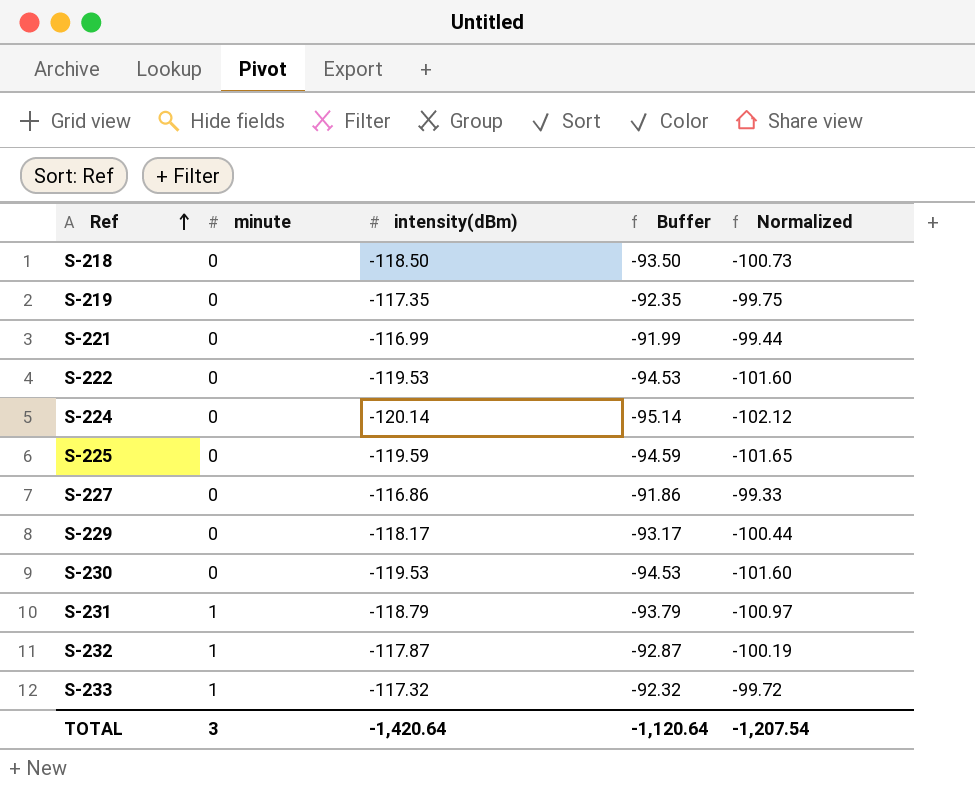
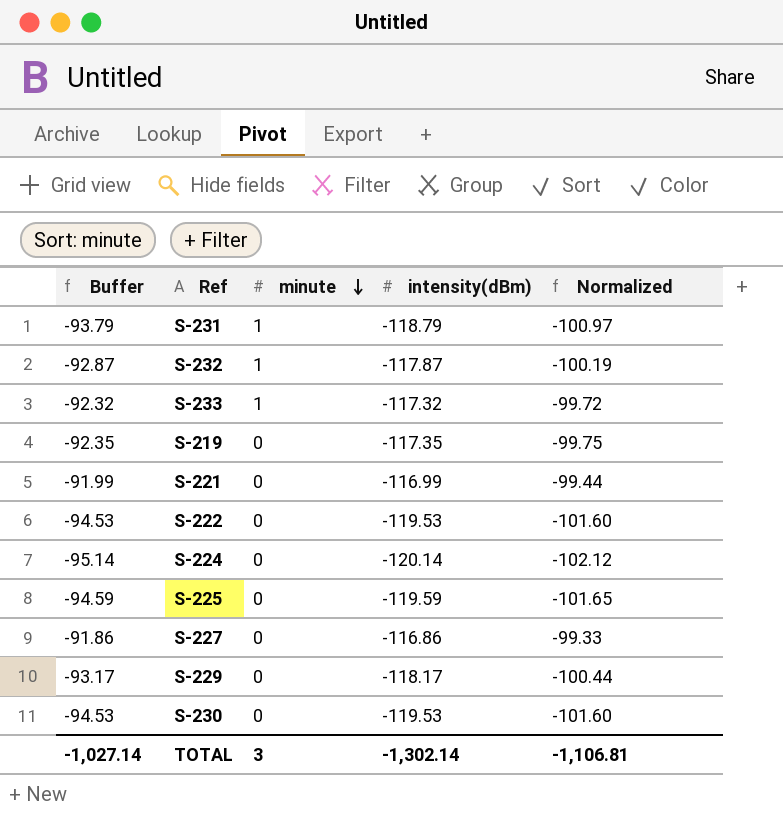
row order: Ref ascending -> minute descending
column Buffer | position: 4 -> 1
row S-218: 0 | -118.50 | -93.50 | -100.73 -> none
TOTAL | Buffer: -1,120.64 -> -1,027.14
TOTAL | intensity(dBm): -1,420.64 -> -1,302.14
TOTAL | Normalized: -1,207.54 -> -1,106.81

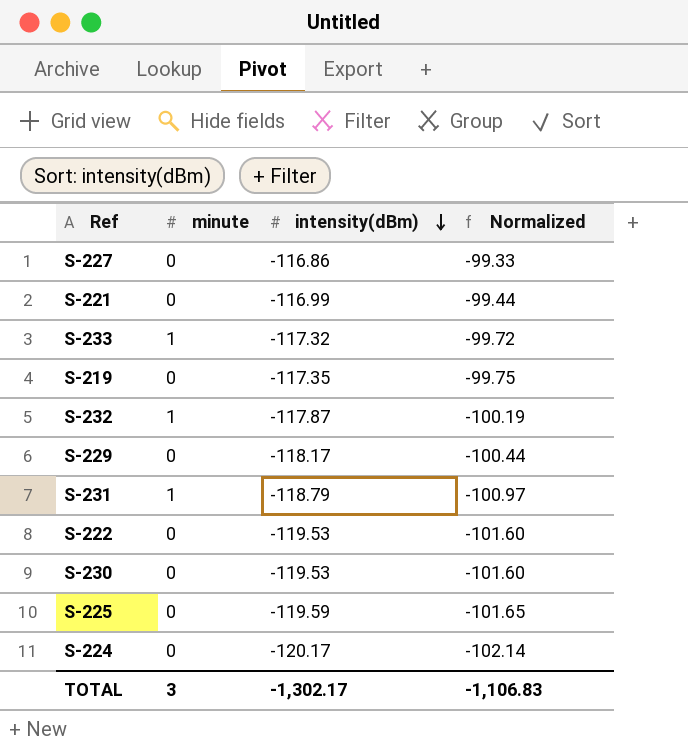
row order: minute descending -> intensity(dBm) descending
column Buffer | formula: [intensity(dBm)] + 25 -> none
S-224 | intensity(dBm): -120.14 -> -120.17
S-224 | Normalized: -102.12 -> -102.14
TOTAL | intensity(dBm): -1,302.14 -> -1,302.17
TOTAL | Normalized: -1,106.81 -> -1,106.83

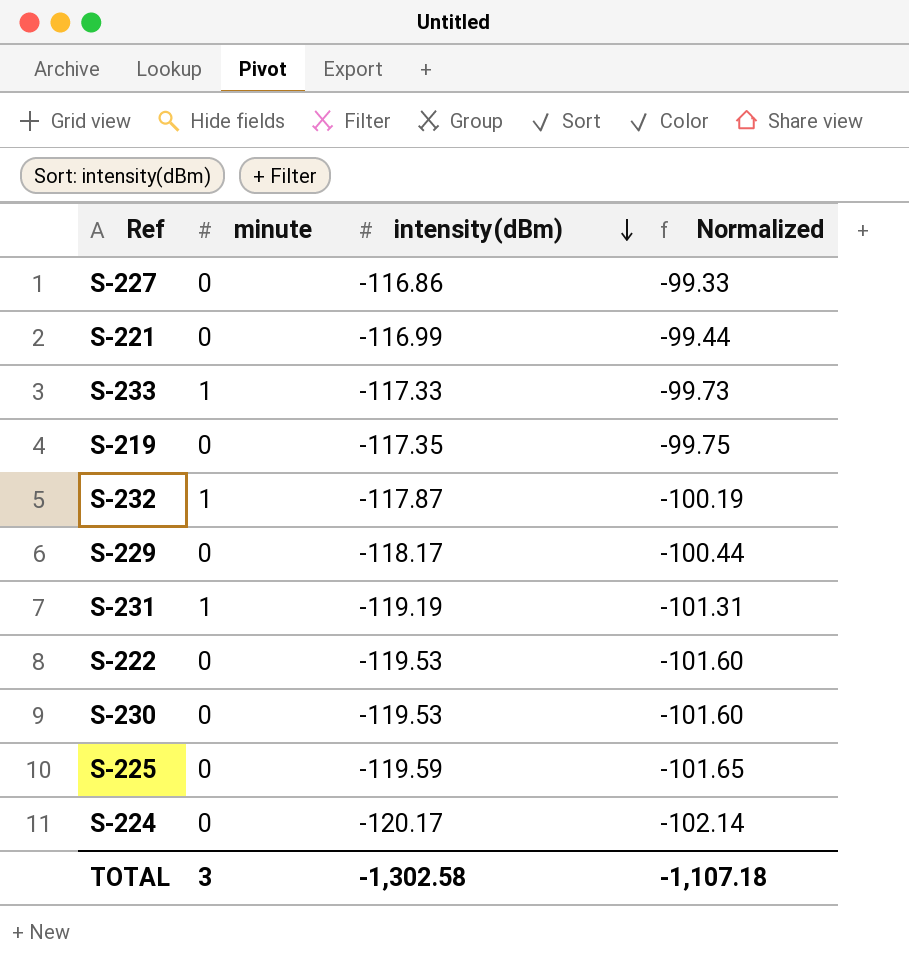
S-233 | intensity(dBm): -117.32 -> -117.33
S-233 | Normalized: -99.72 -> -99.73
S-231 | intensity(dBm): -118.79 -> -119.19
S-231 | Normalized: -100.97 -> -101.31
TOTAL | intensity(dBm): -1,302.17 -> -1,302.58
TOTAL | Normalized: -1,106.83 -> -1,107.18

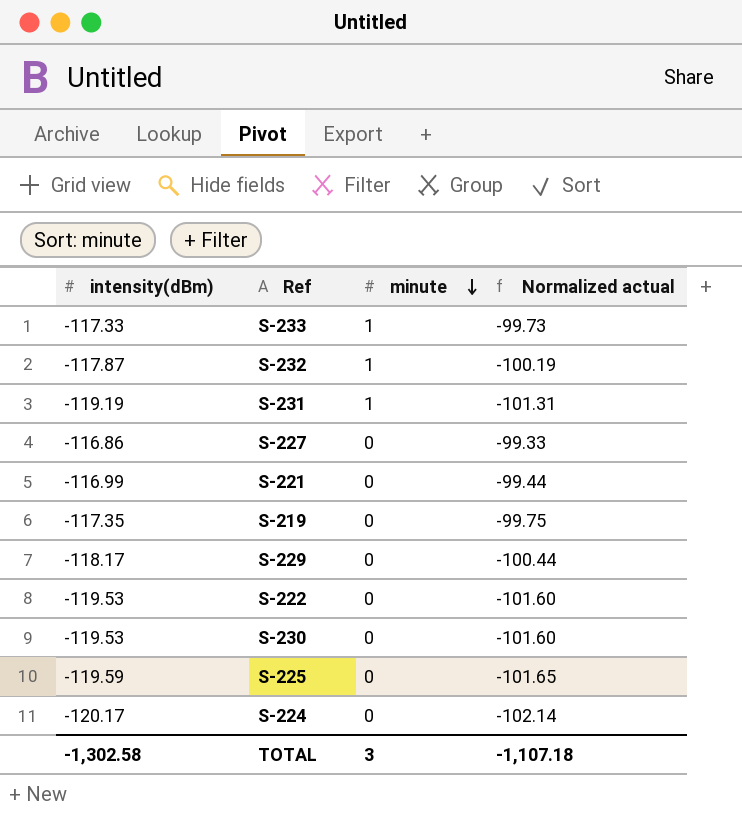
row order: intensity(dBm) descending -> minute descending
column intensity(dBm) | position: 3 -> 1
column name: Normalized -> Normalized actual

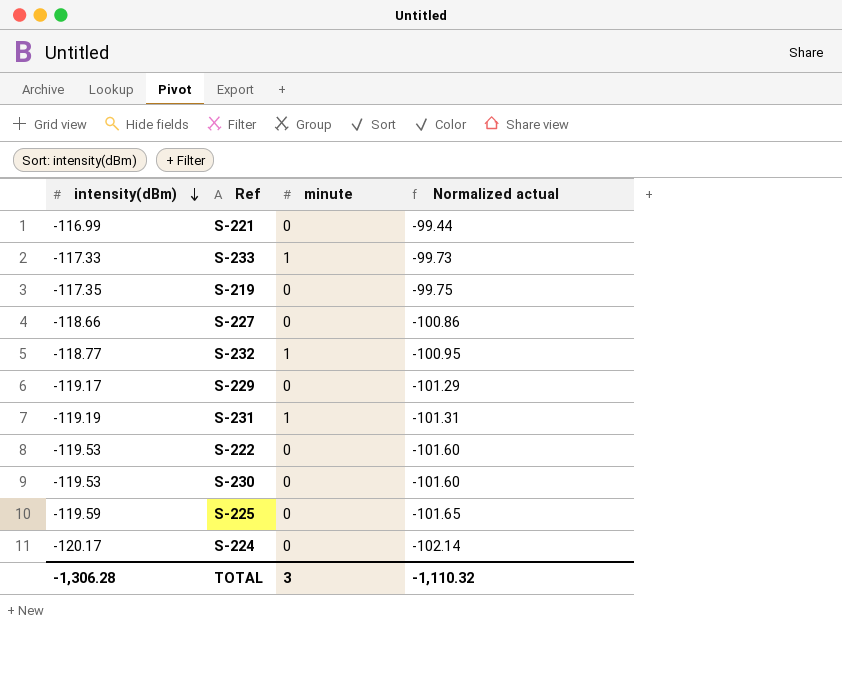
row order: minute descending -> intensity(dBm) descending
S-227 | intensity(dBm): -116.86 -> -118.66
S-227 | Normalized actual: -99.33 -> -100.86
S-232 | intensity(dBm): -117.87 -> -118.77
S-232 | Normalized actual: -100.19 -> -100.95
S-229 | intensity(dBm): -118.17 -> -119.17
S-229 | Normalized actual: -100.44 -> -101.29
TOTAL | intensity(dBm): -1,302.58 -> -1,306.28
TOTAL | Normalized actual: -1,107.18 -> -1,110.32

